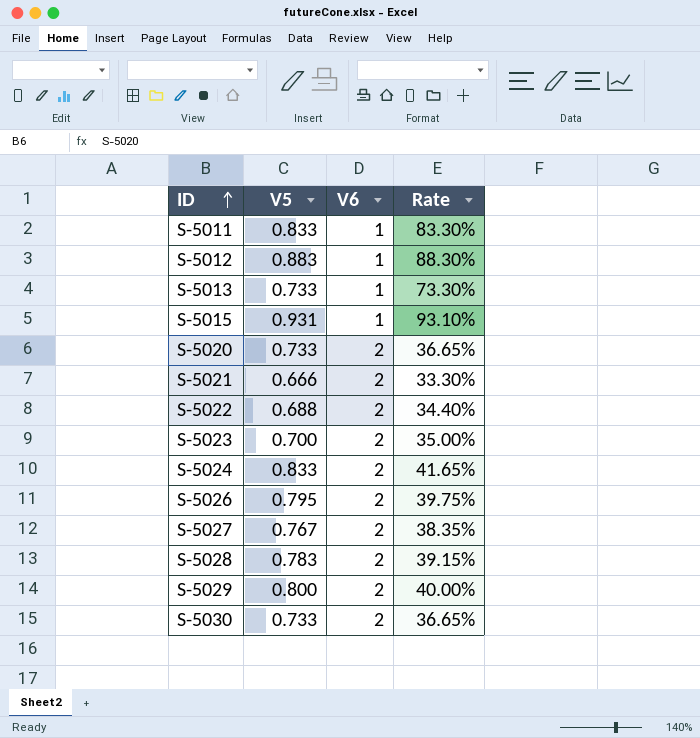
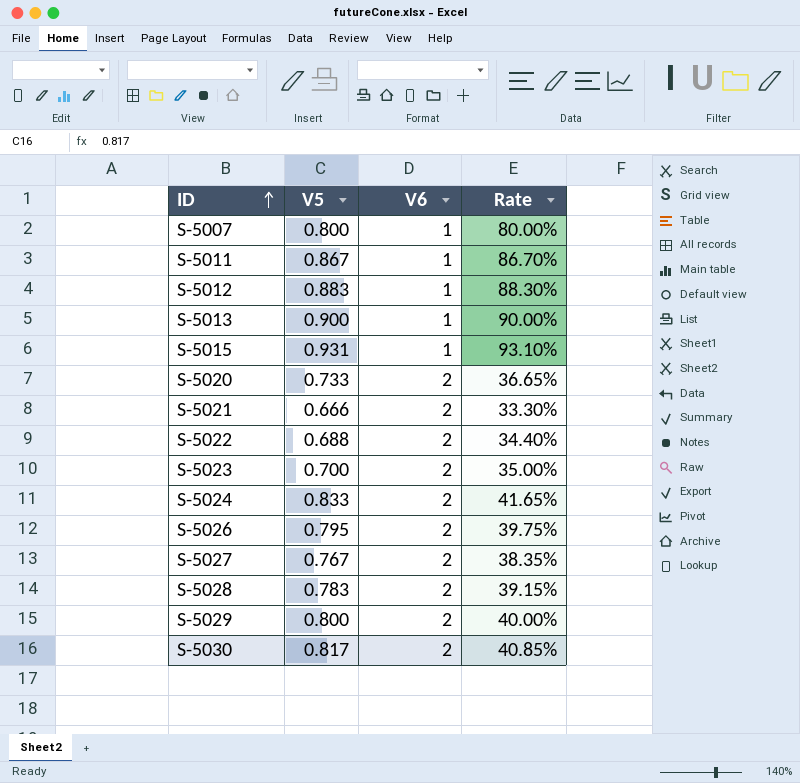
row S-5007: none -> 0.800 | 1 | 80.00%
S-5011 | V5: 0.833 -> 0.867
S-5011 | Rate: 83.30% -> 86.70%
S-5013 | V5: 0.733 -> 0.900
S-5013 | Rate: 73.30% -> 90.00%
S-5030 | V5: 0.733 -> 0.817
S-5030 | Rate: 36.65% -> 40.85%

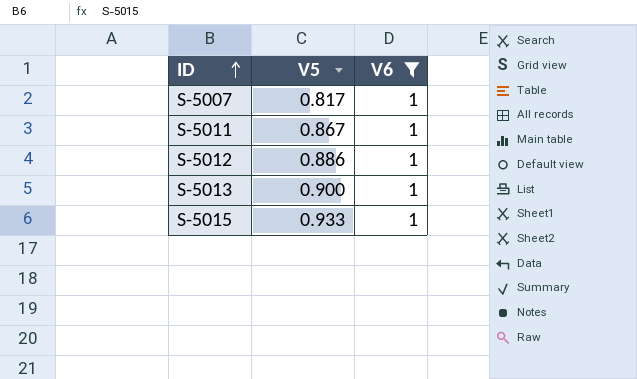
filter: none -> V6 = 1
column Rate | formula: [V5] / [V6] -> none
S-5007 | V5: 0.800 -> 0.817
S-5012 | V5: 0.883 -> 0.886
S-5015 | V5: 0.931 -> 0.933

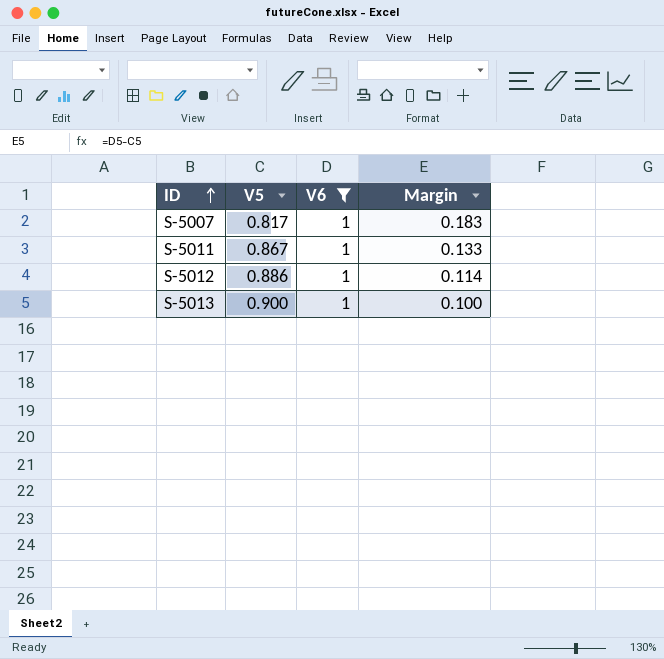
column Margin | formula: none -> [V6] - [V5]
row S-5015: 0.933 | 1 -> none

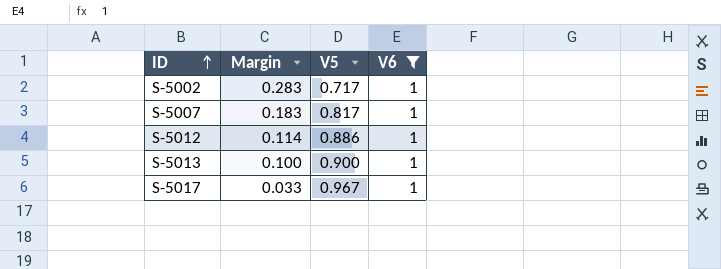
column Margin | position: 4 -> 2
row S-5011: 0.867 | 1 | 0.133 -> none
row S-5002: none -> 0.283 | 0.717 | 1
row S-5017: none -> 0.033 | 0.967 | 1

